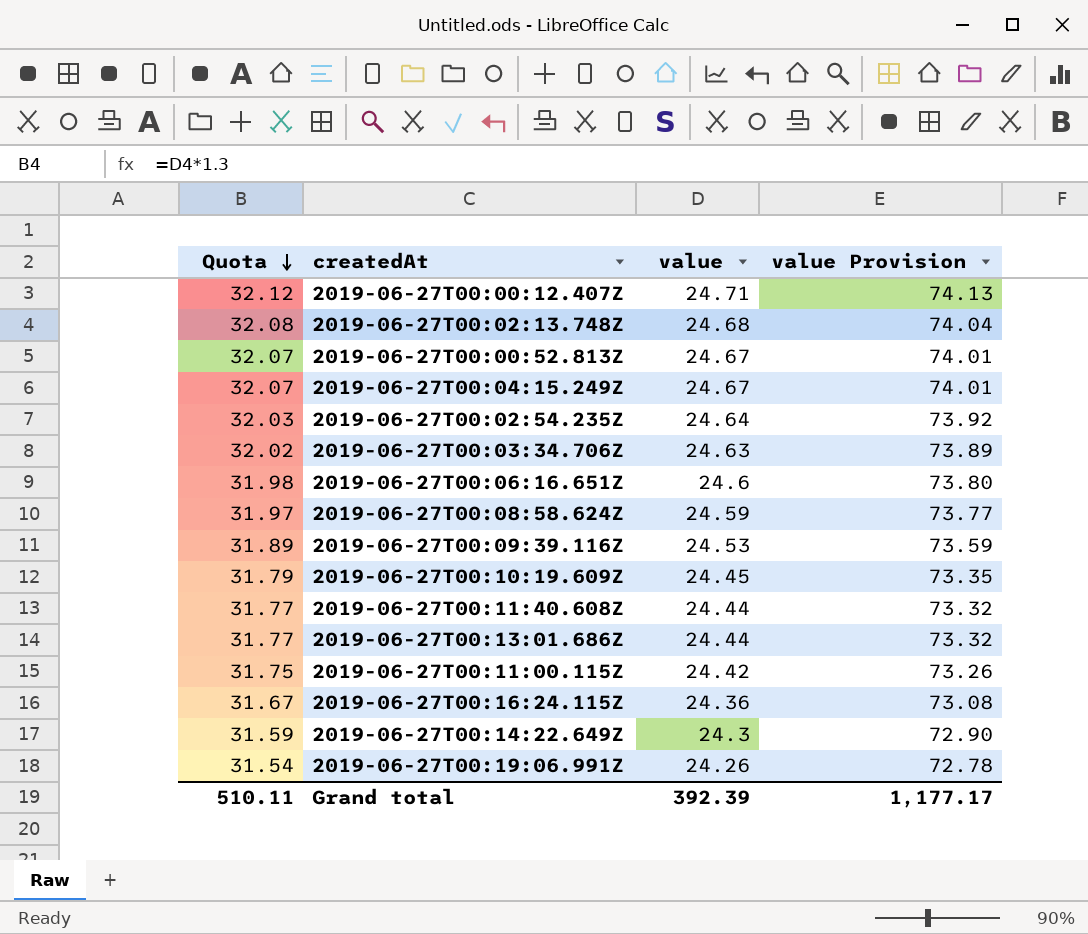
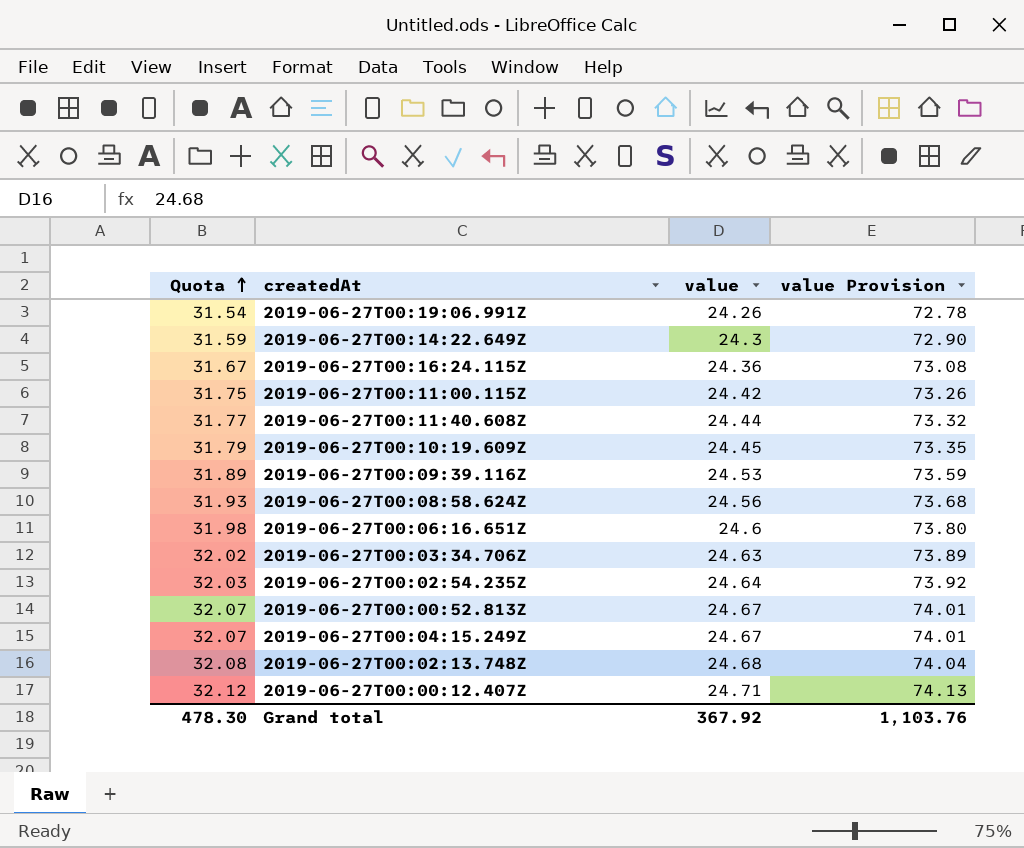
row order: Quota descending -> Quota ascending
row 2019-06-27T00:13:01.686Z: 31.77 | 24.44 | 73.32 -> none
2019-06-27T00:08:58.624Z | Quota: 31.97 -> 31.93
2019-06-27T00:08:58.624Z | value: 24.59 -> 24.56
2019-06-27T00:08:58.624Z | value Provision: 73.77 -> 73.68
Grand total | Quota: 510.11 -> 478.30
Grand total | value: 392.39 -> 367.92
Grand total | value Provision: 1,177.17 -> 1,103.76

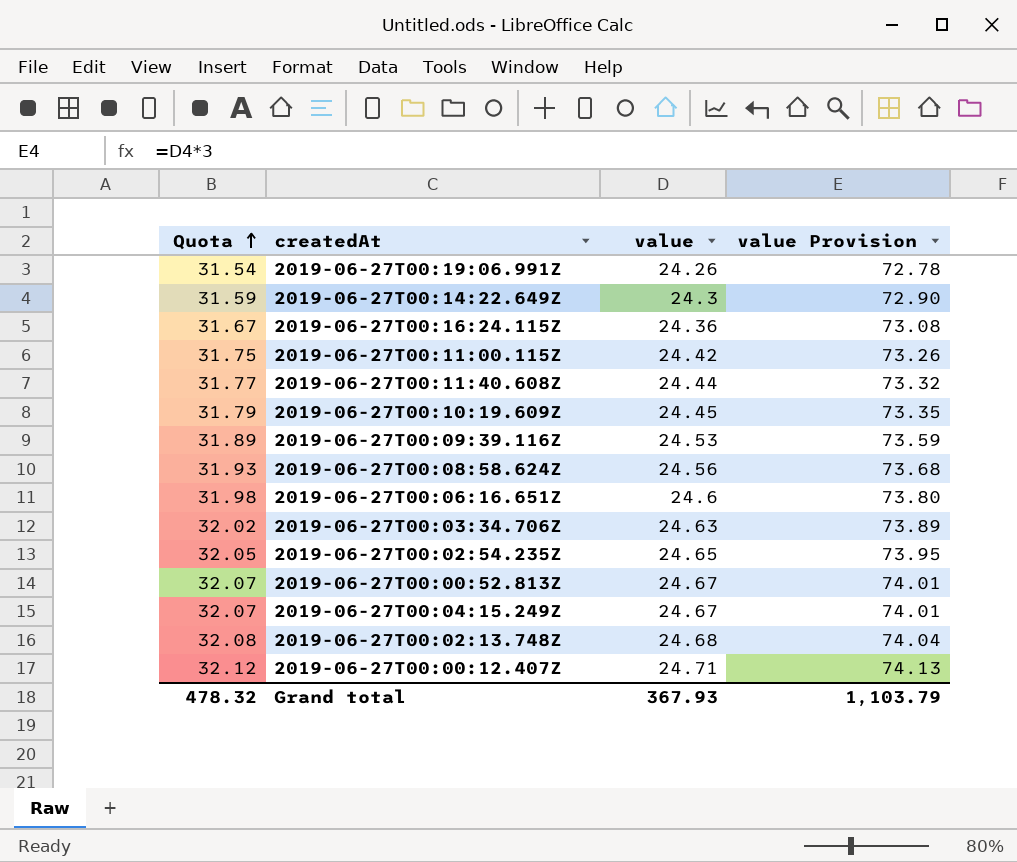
2019-06-27T00:02:54.235Z | Quota: 32.03 -> 32.05
2019-06-27T00:02:54.235Z | value: 24.64 -> 24.65
2019-06-27T00:02:54.235Z | value Provision: 73.92 -> 73.95
Grand total | Quota: 478.30 -> 478.32
Grand total | value: 367.92 -> 367.93
Grand total | value Provision: 1,103.76 -> 1,103.79

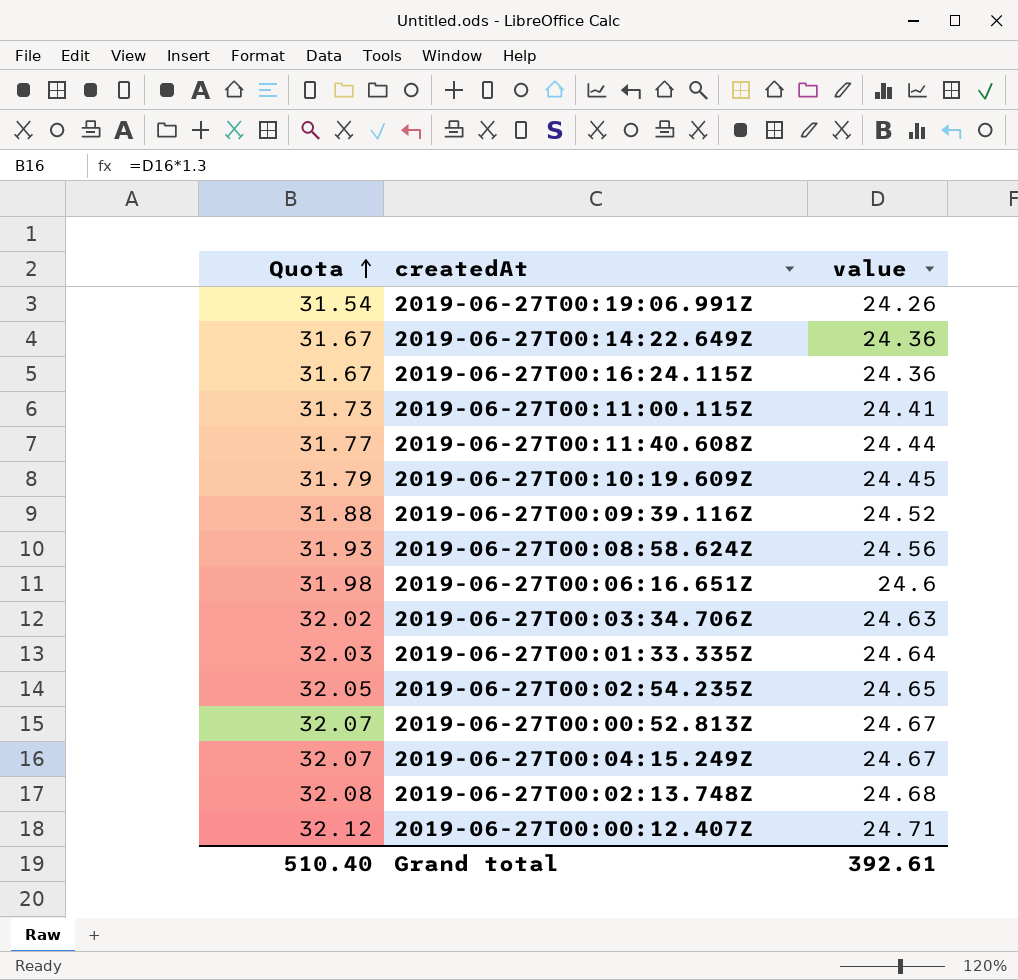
column value Provision | formula: [value] * 3 -> none
2019-06-27T00:14:22.649Z | Quota: 31.59 -> 31.67
2019-06-27T00:14:22.649Z | value: 24.3 -> 24.36
2019-06-27T00:11:00.115Z | Quota: 31.75 -> 31.73
2019-06-27T00:11:00.115Z | value: 24.42 -> 24.41
2019-06-27T00:09:39.116Z | Quota: 31.89 -> 31.88
2019-06-27T00:09:39.116Z | value: 24.53 -> 24.52
row 2019-06-27T00:01:33.335Z: none -> 32.03 | 24.64
Grand total | Quota: 478.32 -> 510.40
Grand total | value: 367.93 -> 392.61

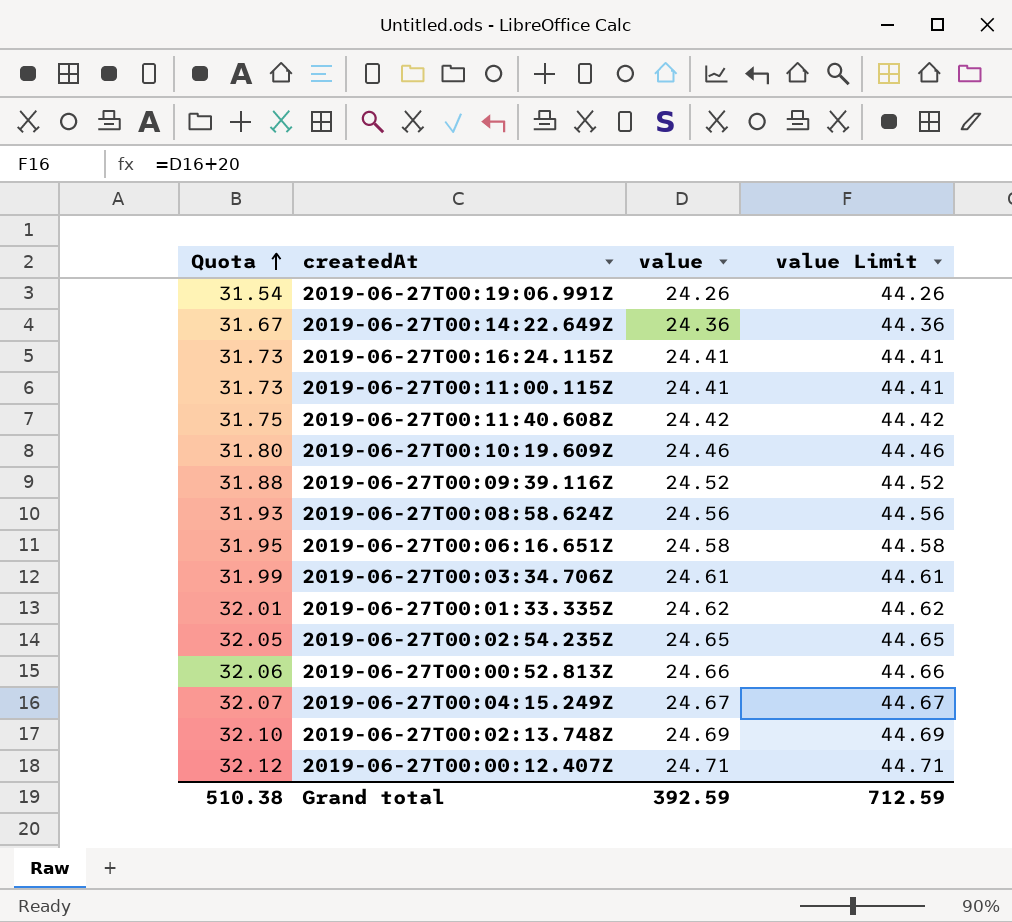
column value Limit | formula: none -> [value] + 20
2019-06-27T00:16:24.115Z | Quota: 31.67 -> 31.73
2019-06-27T00:16:24.115Z | value: 24.36 -> 24.41
2019-06-27T00:11:40.608Z | Quota: 31.77 -> 31.75
2019-06-27T00:11:40.608Z | value: 24.44 -> 24.42
2019-06-27T00:10:19.609Z | Quota: 31.79 -> 31.80
2019-06-27T00:10:19.609Z | value: 24.45 -> 24.46
2019-06-27T00:06:16.651Z | Quota: 31.98 -> 31.95
2019-06-27T00:06:16.651Z | value: 24.6 -> 24.58
2019-06-27T00:03:34.706Z | Quota: 32.02 -> 31.99
2019-06-27T00:03:34.706Z | value: 24.63 -> 24.61
2019-06-27T00:01:33.335Z | Quota: 32.03 -> 32.01
2019-06-27T00:01:33.335Z | value: 24.64 -> 24.62
2019-06-27T00:00:52.813Z | Quota: 32.07 -> 32.06
2019-06-27T00:00:52.813Z | value: 24.67 -> 24.66
2019-06-27T00:02:13.748Z | Quota: 32.08 -> 32.10
2019-06-27T00:02:13.748Z | value: 24.68 -> 24.69
Grand total | Quota: 510.40 -> 510.38
Grand total | value: 392.61 -> 392.59

